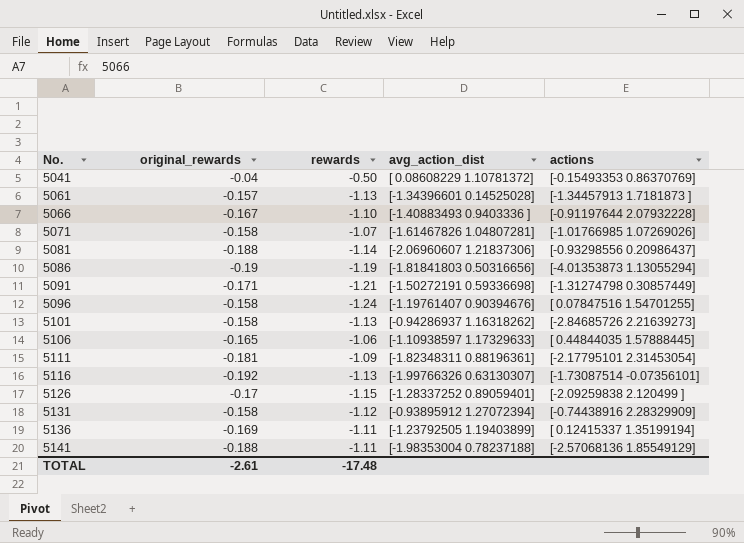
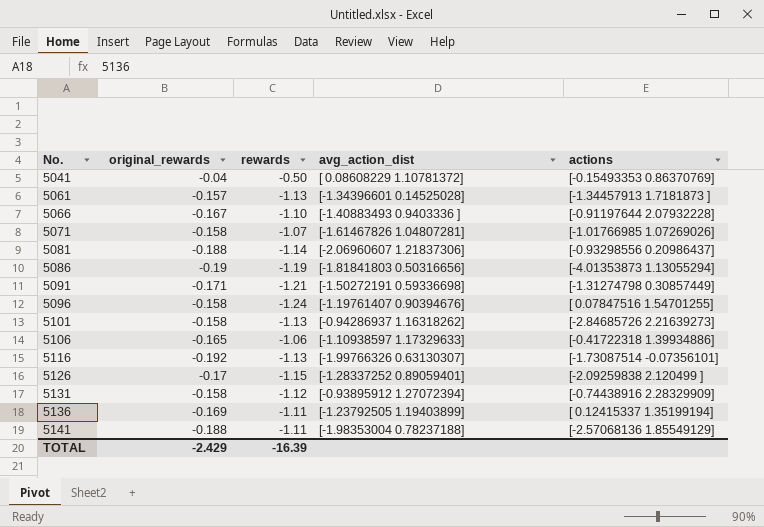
row 5111: -0.181 | -1.09 | [-1.82348311 0.88196361] | [-2.17795101 2.31453054] -> none
5106 | actions: [ 0.44844035 1.57888445] -> [-0.41722318 1.39934886]
TOTAL | original_rewards: -2.61 -> -2.429
TOTAL | rewards: -17.48 -> -16.39

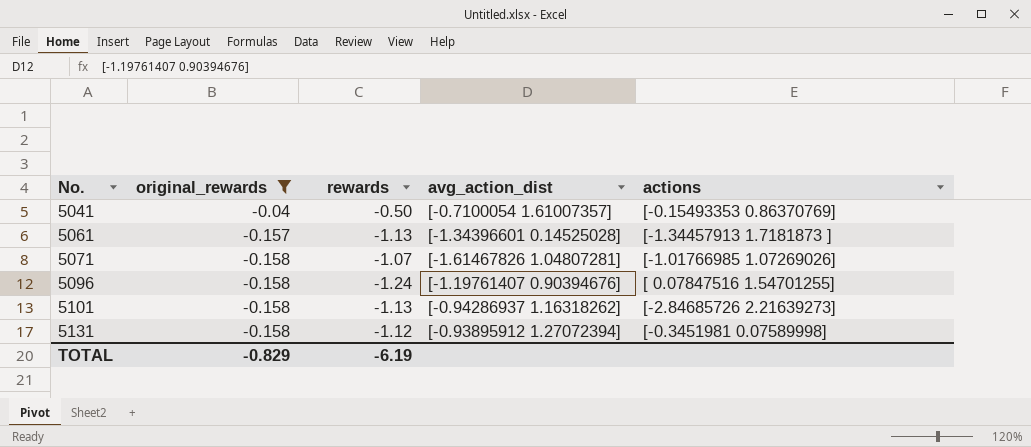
filter: none -> original_rewards >= -0.158
5041 | avg_action_dist: [ 0.08608229 1.10781372] -> [-0.7100054 1.61007357]
5131 | actions: [-0.74438916 2.28329909] -> [-0.3451981 0.07589998]
TOTAL | original_rewards: -2.429 -> -0.829
TOTAL | rewards: -16.39 -> -6.19

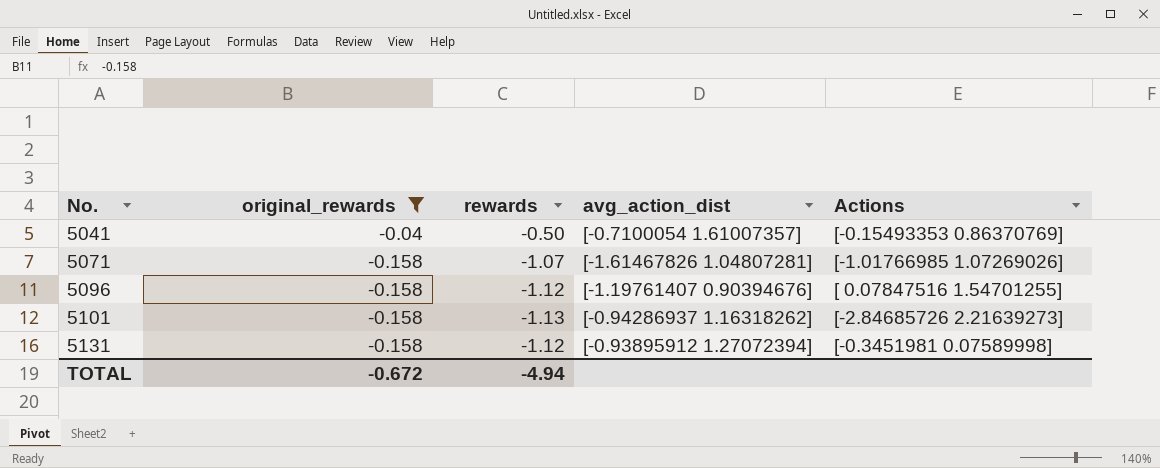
column name: actions -> Actions
row 5061: -0.157 | -1.13 | [-1.34396601 0.14525028] | [-1.34457913 1.7181873 ] -> none
5096 | rewards: -1.24 -> -1.12
TOTAL | original_rewards: -0.829 -> -0.672
TOTAL | rewards: -6.19 -> -4.94

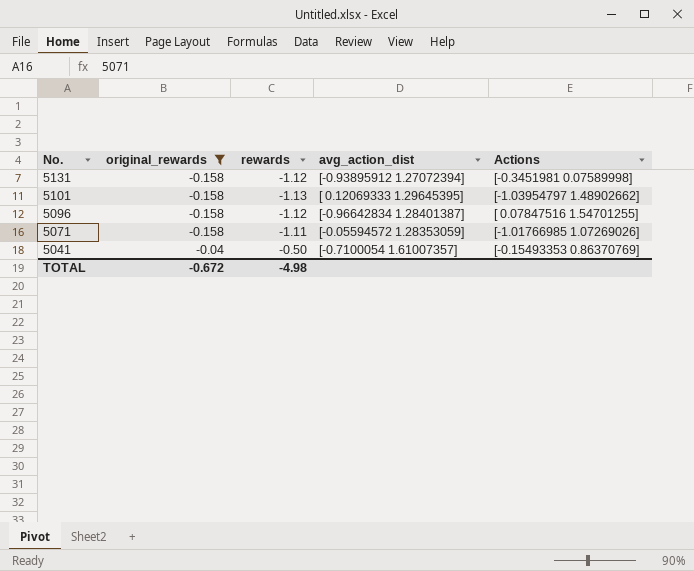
row order: No. ascending -> No. descending
5101 | avg_action_dist: [-0.94286937 1.16318262] -> [ 0.12069333 1.29645395]
5101 | Actions: [-2.84685726 2.21639273] -> [-1.03954797 1.48902662]
5096 | avg_action_dist: [-1.19761407 0.90394676] -> [-0.96642834 1.28401387]
5071 | rewards: -1.07 -> -1.11
5071 | avg_action_dist: [-1.61467826 1.04807281] -> [-0.05594572 1.28353059]
TOTAL | rewards: -4.94 -> -4.98

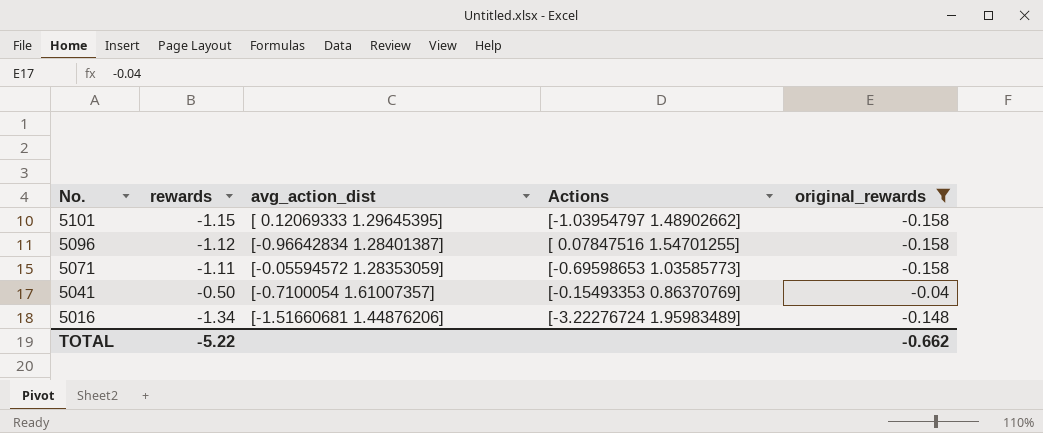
column original_rewards | position: 2 -> 5
row 5131: -0.158 | -1.12 | [-0.93895912 1.27072394] | [-0.3451981 0.07589998] -> none
5101 | rewards: -1.13 -> -1.15
5071 | Actions: [-1.01766985 1.07269026] -> [-0.69598653 1.03585773]
row 5016: none -> -1.34 | [-1.51660681 1.44876206] | [-3.22276724 1.95983489] | -0.148
TOTAL | rewards: -4.98 -> -5.22
TOTAL | original_rewards: -0.672 -> -0.662

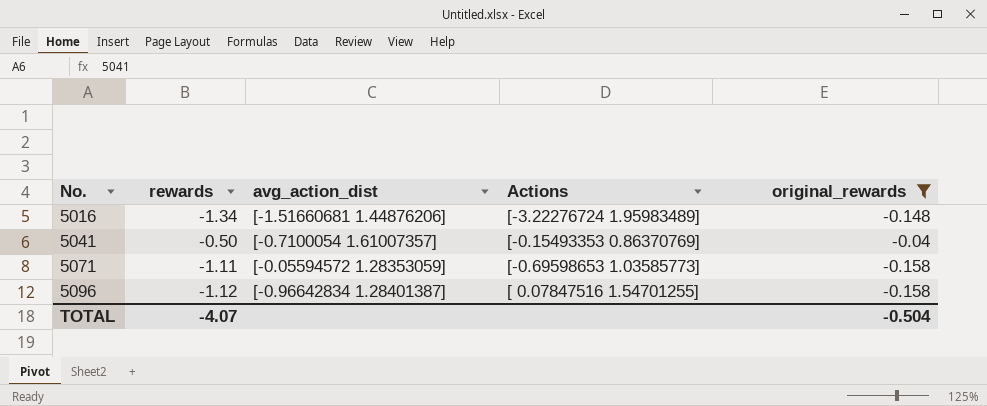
row order: No. descending -> No. ascending
row 5101: -1.15 | [ 0.12069333 1.29645395] | [-1.03954797 1.48902662] | -0.158 -> none
TOTAL | rewards: -5.22 -> -4.07
TOTAL | original_rewards: -0.662 -> -0.504

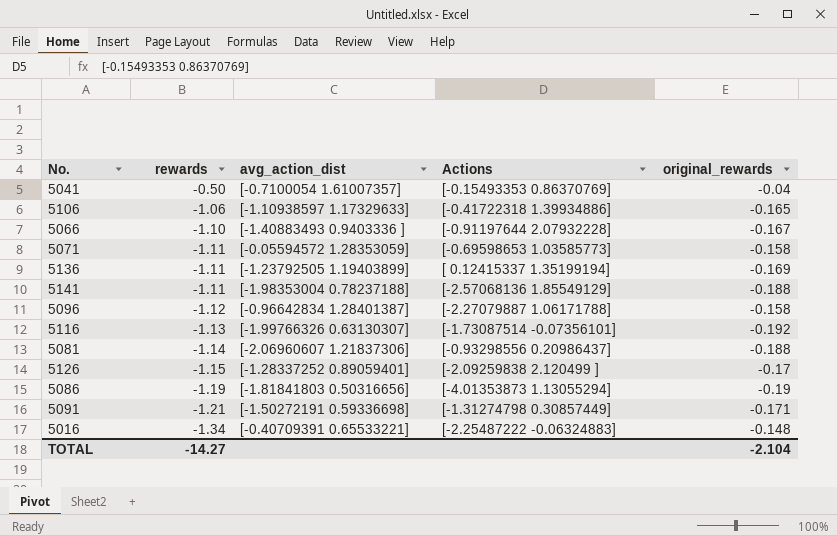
filter: original_rewards >= -0.158 -> none
row order: No. ascending -> rewards descending
5096 | Actions: [ 0.07847516 1.54701255] -> [-2.27079887 1.06171788]
5016 | avg_action_dist: [-1.51660681 1.44876206] -> [-0.40709391 0.65533221]
5016 | Actions: [-3.22276724 1.95983489] -> [-2.25487222 -0.06324883]
TOTAL | rewards: -4.07 -> -14.27
TOTAL | original_rewards: -0.504 -> -2.104

